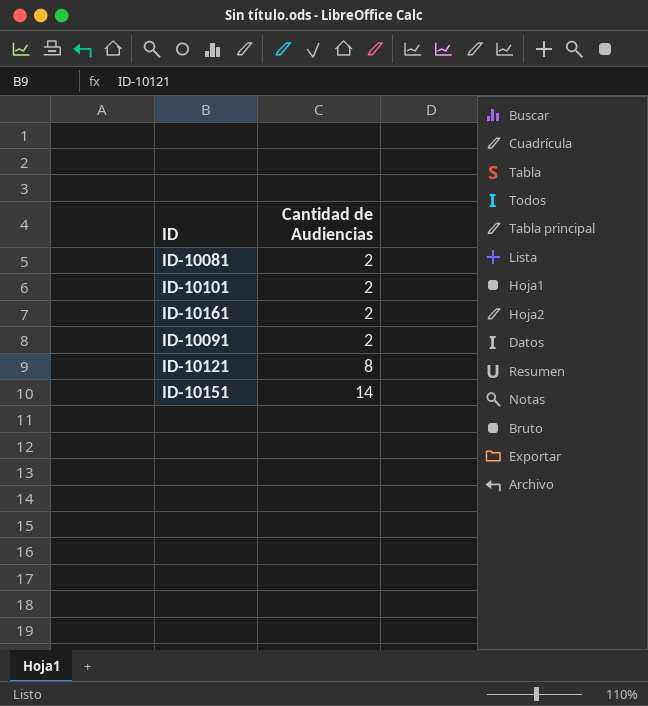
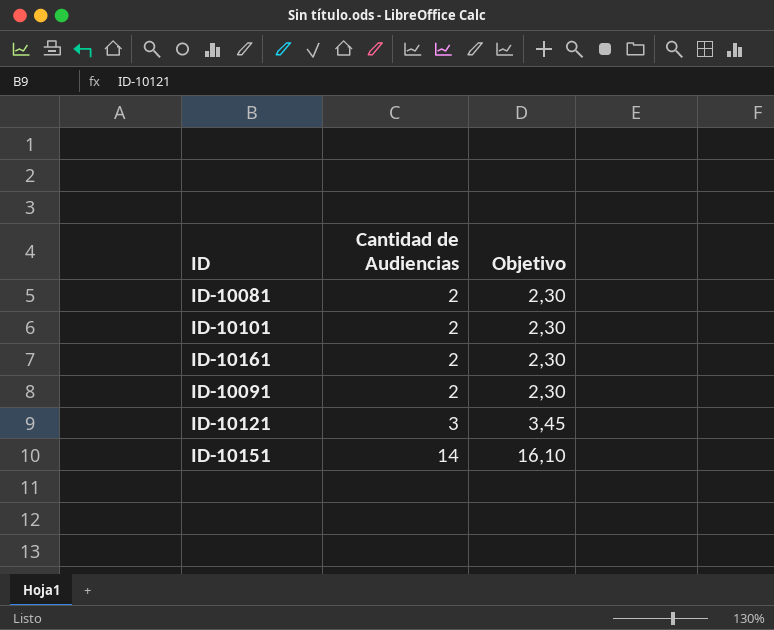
column Objetivo | formula: none -> [Cantidad de Audiencias] * 1,15
ID-10121 | Cantidad de Audiencias: 8 -> 3

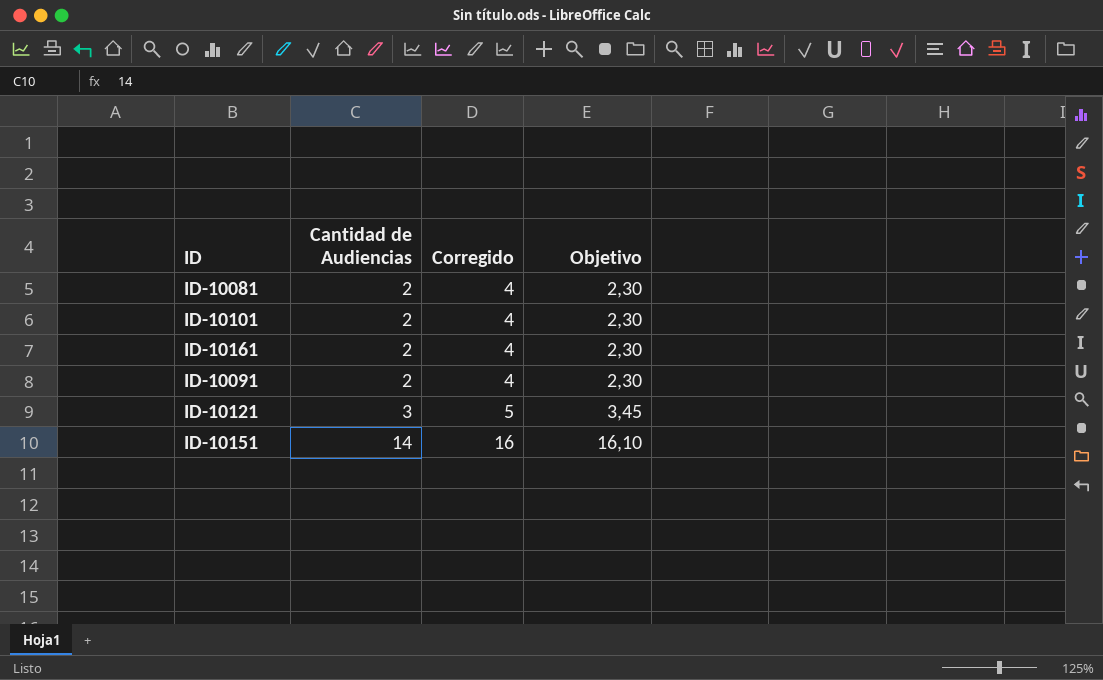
column Corregido | formula: none -> [Cantidad de Audiencias] + 2

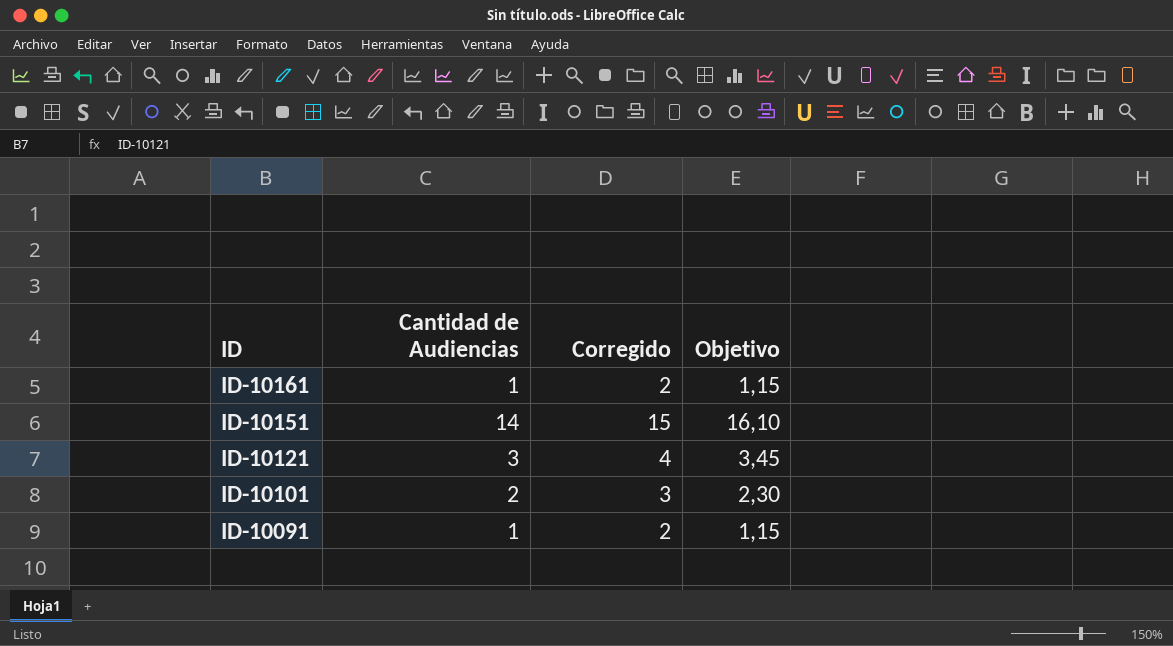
row order: Cantidad de Audiencias ascending -> ID descending
column Corregido | formula: [Cantidad de Audiencias] + 2 -> [Cantidad de Audiencias] + 1
row ID-10081: 2 | 4 | 2,30 -> none
ID-10161 | Cantidad de Audiencias: 2 -> 1
ID-10161 | Objetivo: 2,30 -> 1,15
ID-10091 | Cantidad de Audiencias: 2 -> 1
ID-10091 | Objetivo: 2,30 -> 1,15

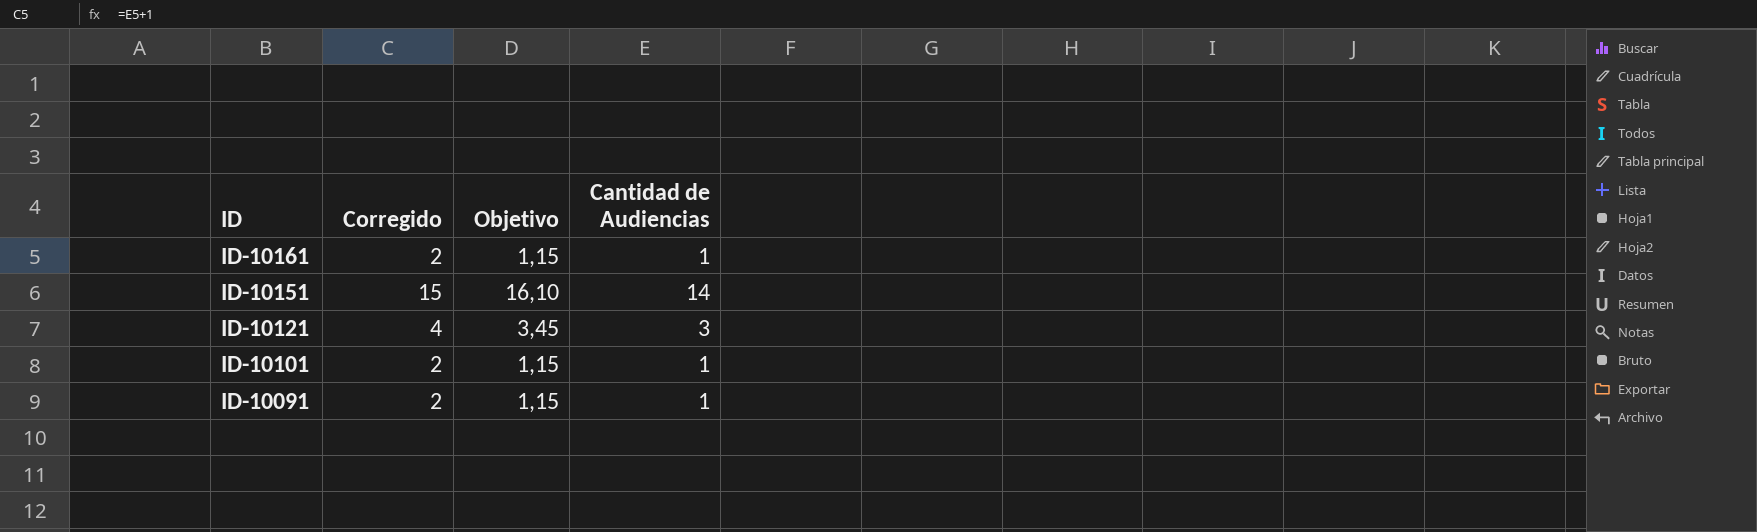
column Cantidad de Audiencias | position: 2 -> 4
ID-10101 | Corregido: 3 -> 2
ID-10101 | Objetivo: 2,30 -> 1,15
ID-10101 | Cantidad de Audiencias: 2 -> 1

